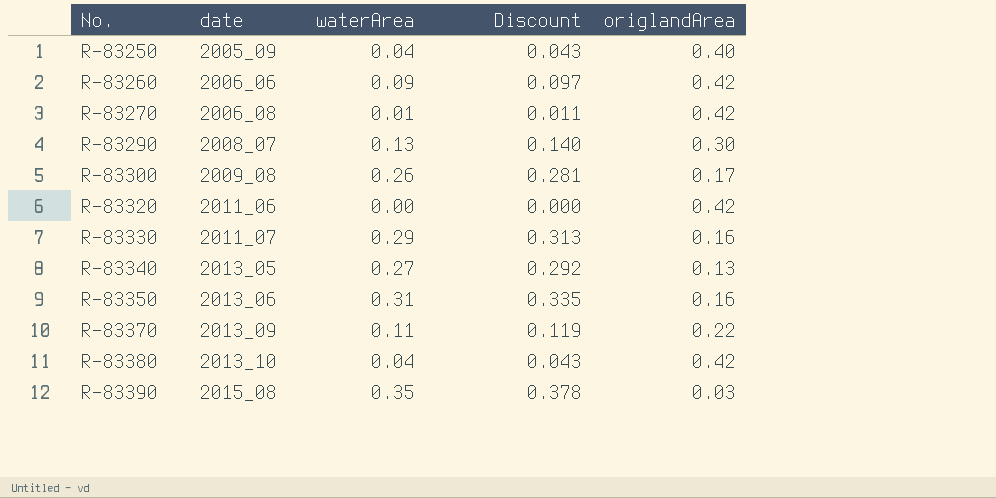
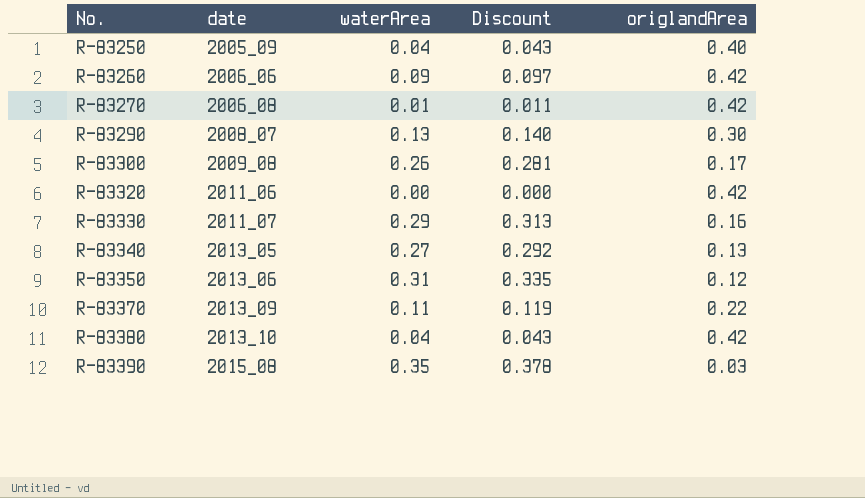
R-83350 | origlandArea: 0.16 -> 0.12

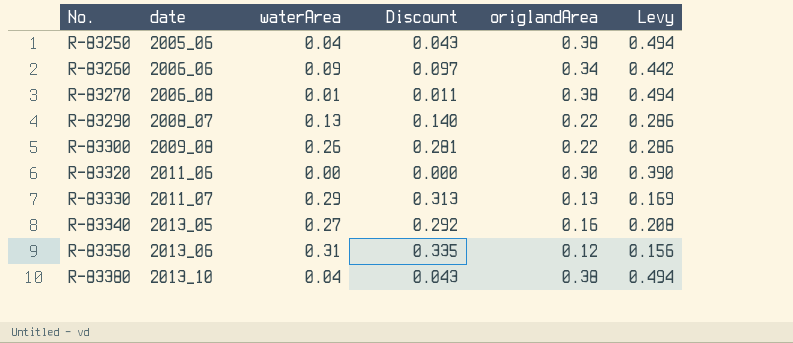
column Levy | formula: none -> [origlandArea] * 1.3
row R-83370: 2013_09 | 0.11 | 0.119 | 0.22 -> none
row R-83390: 2015_08 | 0.35 | 0.378 | 0.03 -> none
R-83250 | date: 2005_09 -> 2005_06
R-83250 | origlandArea: 0.40 -> 0.38
R-83260 | origlandArea: 0.42 -> 0.34
R-83270 | origlandArea: 0.42 -> 0.38
R-83290 | origlandArea: 0.30 -> 0.22
R-83300 | origlandArea: 0.17 -> 0.22
R-83320 | origlandArea: 0.42 -> 0.30
R-83330 | origlandArea: 0.16 -> 0.13
R-83340 | origlandArea: 0.13 -> 0.16
R-83380 | origlandArea: 0.42 -> 0.38

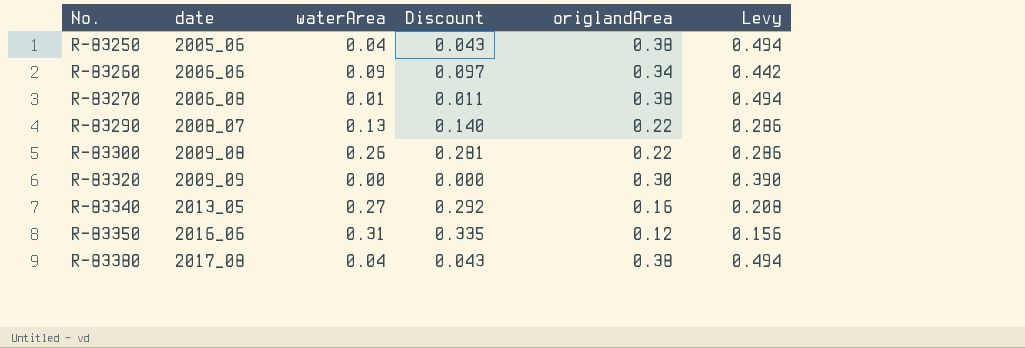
row R-83330: 2011_07 | 0.29 | 0.313 | 0.13 | 0.169 -> none
R-83320 | date: 2011_06 -> 2009_09
R-83350 | date: 2013_06 -> 2016_06
R-83380 | date: 2013_10 -> 2017_08

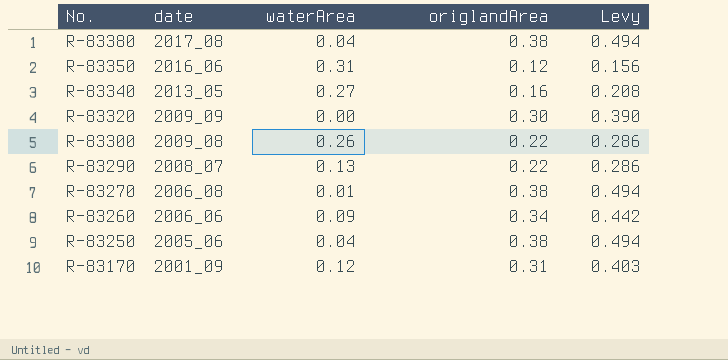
row order: No. ascending -> No. descending
column Discount | formula: [waterArea] * 1.08 -> none
row R-83170: none -> 2001_09 | 0.12 | 0.31 | 0.403

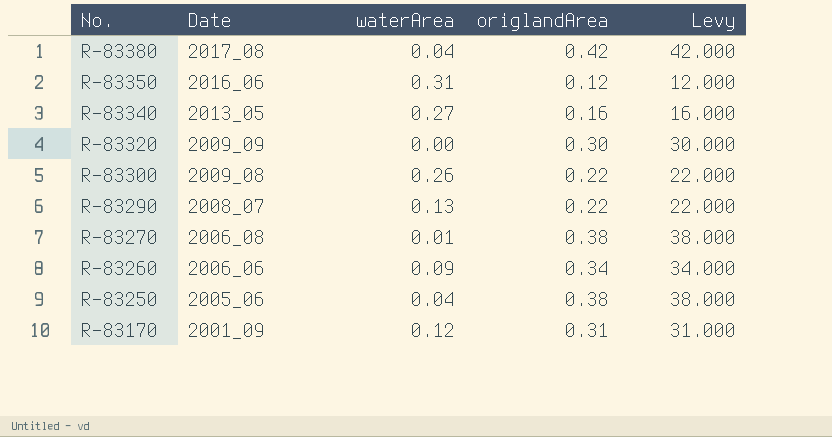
column name: date -> Date
column Levy | formula: [origlandArea] * 1.3 -> [origlandArea] * 100
R-83380 | origlandArea: 0.38 -> 0.42

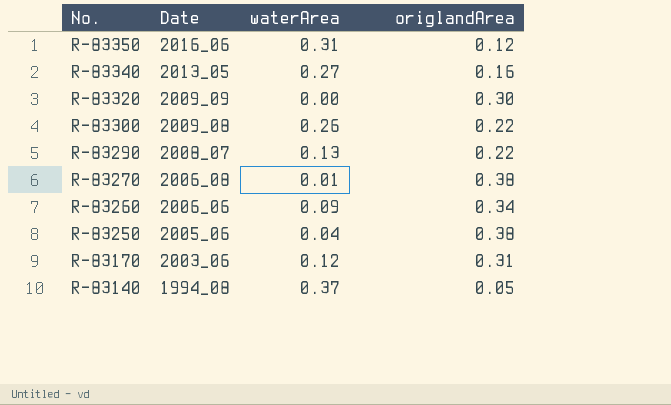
column Levy | formula: [origlandArea] * 100 -> none
row R-83380: 2017_08 | 0.04 | 0.42 | 42.000 -> none
R-83170 | Date: 2001_09 -> 2003_06
row R-83140: none -> 1994_08 | 0.37 | 0.05

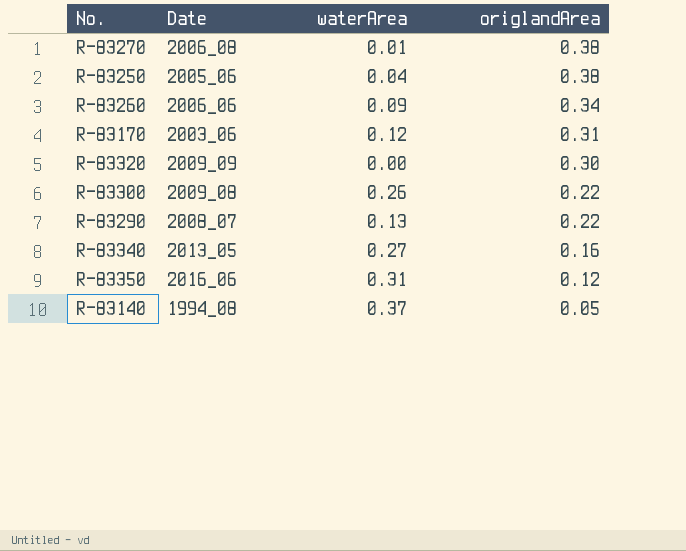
row order: No. descending -> origlandArea descending

